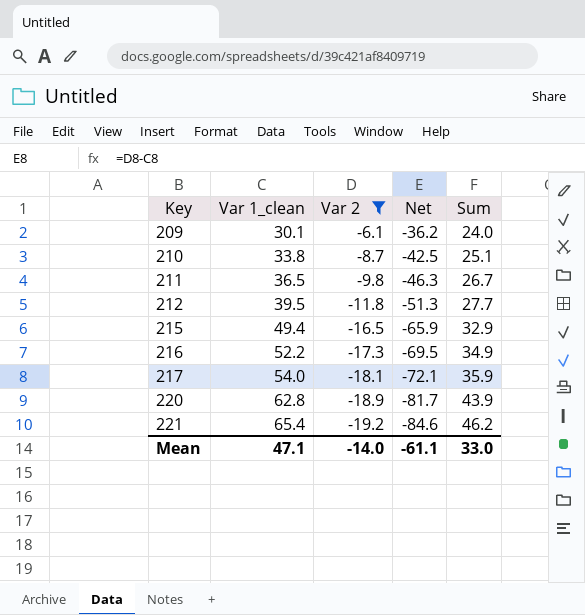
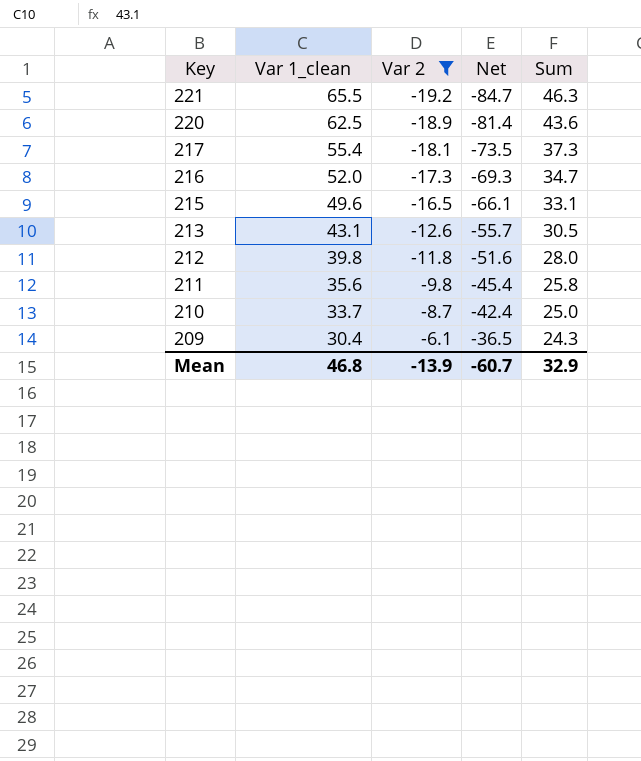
row order: Key ascending -> Key descending
221 | Var 1_clean: 65.4 -> 65.5
221 | Net: -84.6 -> -84.7
221 | Sum: 46.2 -> 46.3
220 | Var 1_clean: 62.8 -> 62.5
220 | Net: -81.7 -> -81.4
220 | Sum: 43.9 -> 43.6
217 | Var 1_clean: 54.0 -> 55.4
217 | Net: -72.1 -> -73.5
217 | Sum: 35.9 -> 37.3
216 | Var 1_clean: 52.2 -> 52.0
216 | Net: -69.5 -> -69.3
216 | Sum: 34.9 -> 34.7
215 | Var 1_clean: 49.4 -> 49.6
215 | Net: -65.9 -> -66.1
215 | Sum: 32.9 -> 33.1
row 213: none -> 43.1 | -12.6 | -55.7 | 30.5
212 | Var 1_clean: 39.5 -> 39.8
212 | Net: -51.3 -> -51.6
212 | Sum: 27.7 -> 28.0
211 | Var 1_clean: 36.5 -> 35.6
211 | Net: -46.3 -> -45.4
211 | Sum: 26.7 -> 25.8
210 | Var 1_clean: 33.8 -> 33.7
210 | Net: -42.5 -> -42.4
210 | Sum: 25.1 -> 25.0
209 | Var 1_clean: 30.1 -> 30.4
209 | Net: -36.2 -> -36.5
209 | Sum: 24.0 -> 24.3
Mean | Var 1_clean: 47.1 -> 46.8
Mean | Var 2: -14.0 -> -13.9
Mean | Net: -61.1 -> -60.7
Mean | Sum: 33.0 -> 32.9

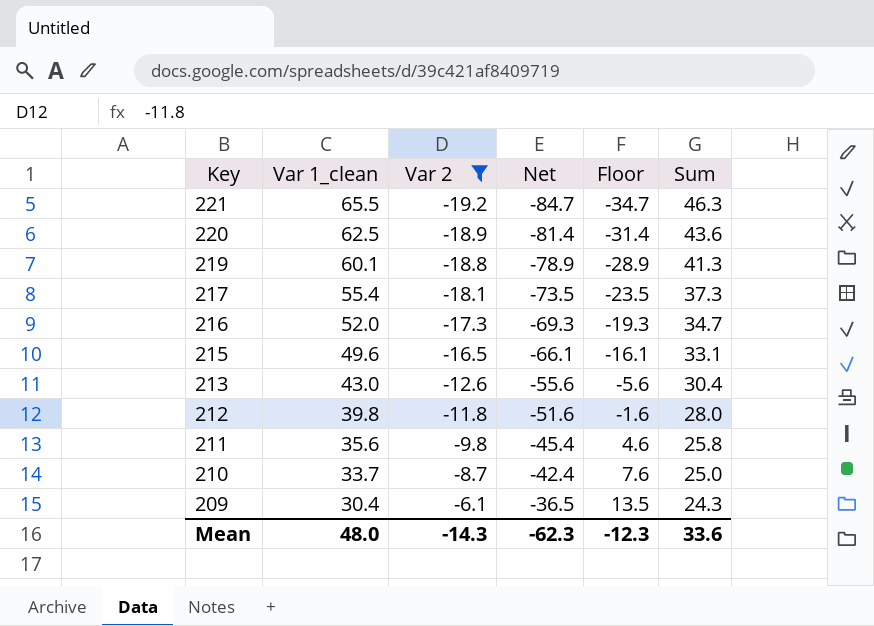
column Floor | formula: none -> [Net] + 50
row 219: none -> 60.1 | -18.8 | -78.9 | -28.9 | 41.3
213 | Var 1_clean: 43.1 -> 43.0
213 | Net: -55.7 -> -55.6
213 | Sum: 30.5 -> 30.4
Mean | Var 1_clean: 46.8 -> 48.0
Mean | Var 2: -13.9 -> -14.3
Mean | Net: -60.7 -> -62.3
Mean | Sum: 32.9 -> 33.6

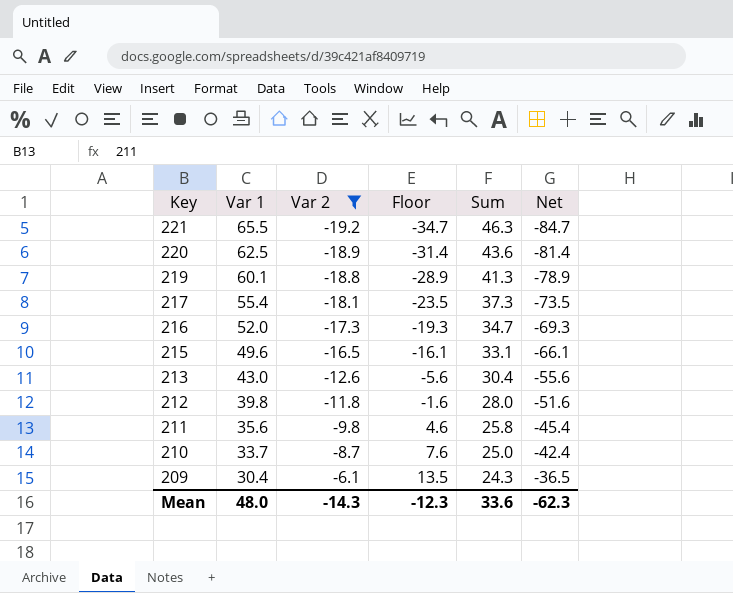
column name: Var 1_clean -> Var 1
column Net | position: 4 -> 6

